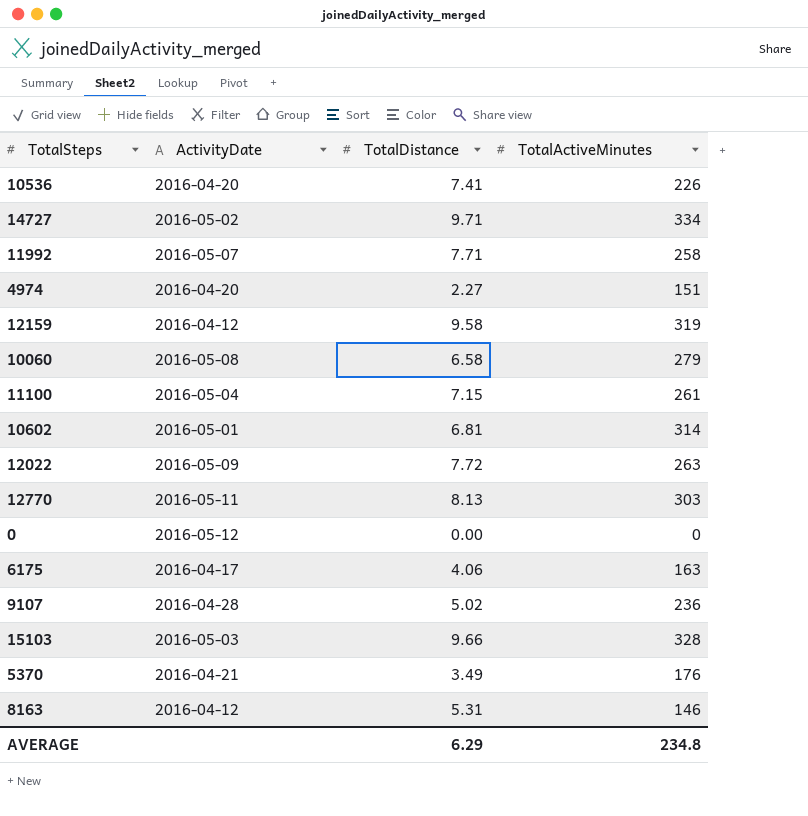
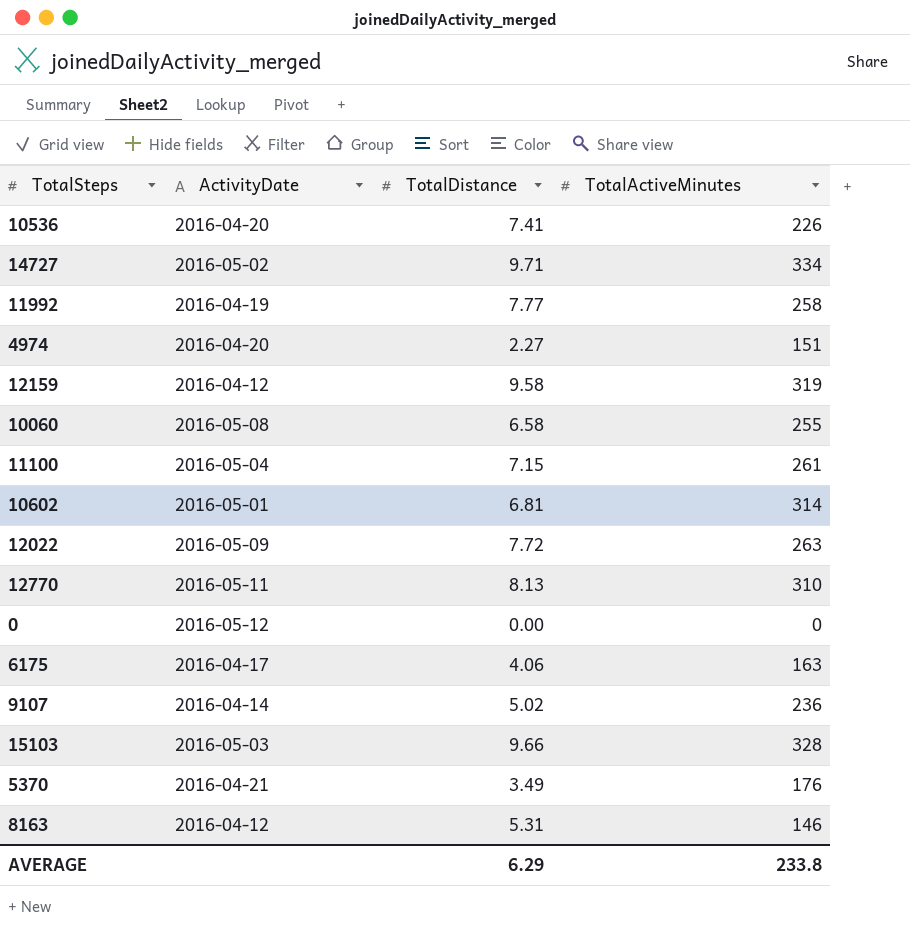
11992 | ActivityDate: 2016-05-07 -> 2016-04-19
11992 | TotalDistance: 7.71 -> 7.77
10060 | TotalActiveMinutes: 279 -> 255
12770 | TotalActiveMinutes: 303 -> 310
9107 | ActivityDate: 2016-04-28 -> 2016-04-14
AVERAGE | TotalActiveMinutes: 234.8 -> 233.8

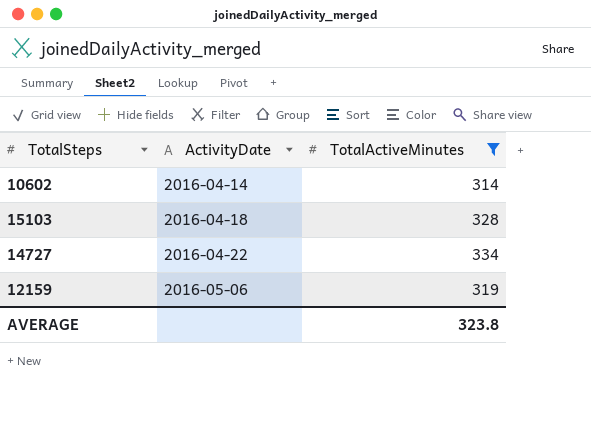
filter: none -> TotalActiveMinutes >= 314
row order: none -> ActivityDate ascending
column TotalDistance | position: 3 -> none
10602 | ActivityDate: 2016-05-01 -> 2016-04-14
15103 | ActivityDate: 2016-05-03 -> 2016-04-18
14727 | ActivityDate: 2016-05-02 -> 2016-04-22
12159 | ActivityDate: 2016-04-12 -> 2016-05-06
AVERAGE | TotalActiveMinutes: 233.8 -> 323.8

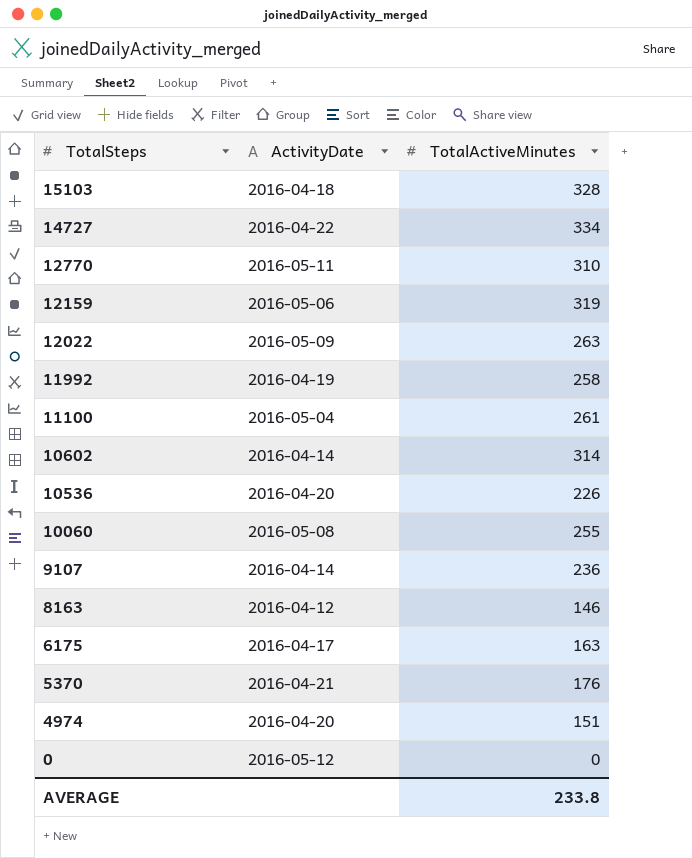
filter: TotalActiveMinutes >= 314 -> none
row order: ActivityDate ascending -> TotalSteps descending
AVERAGE | TotalActiveMinutes: 323.8 -> 233.8

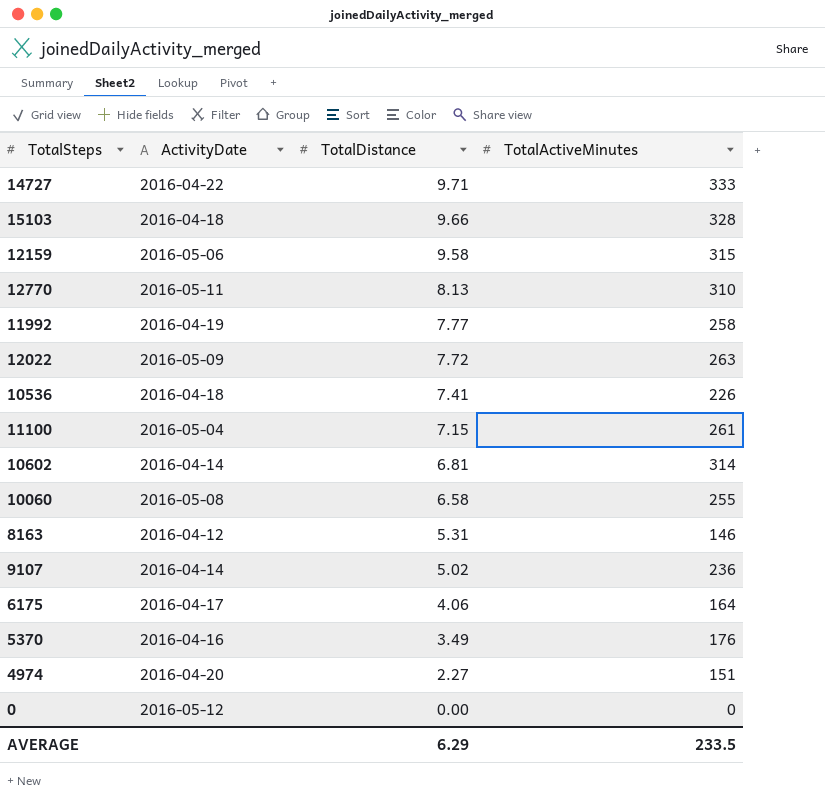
row order: TotalSteps descending -> TotalDistance descending
column TotalDistance | position: none -> 3
14727 | TotalActiveMinutes: 334 -> 333
12159 | TotalActiveMinutes: 319 -> 315
10536 | ActivityDate: 2016-04-20 -> 2016-04-18
6175 | TotalActiveMinutes: 163 -> 164
5370 | ActivityDate: 2016-04-21 -> 2016-04-16
AVERAGE | TotalActiveMinutes: 233.8 -> 233.5

